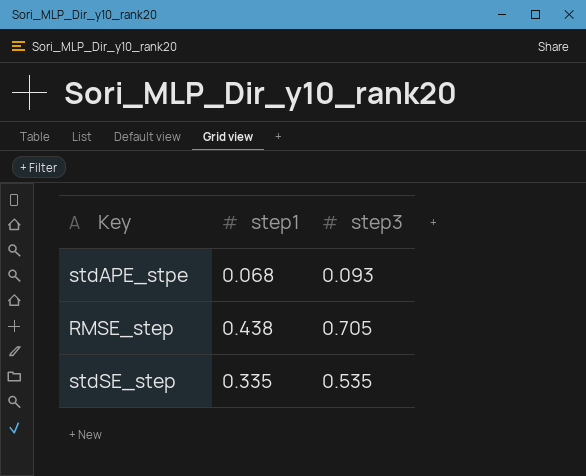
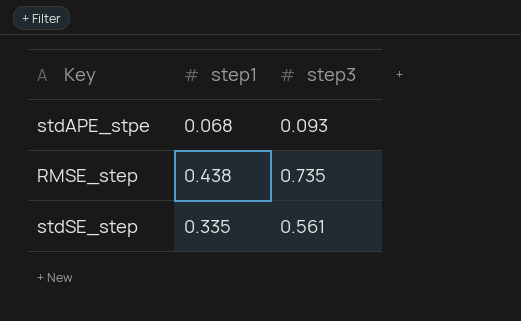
RMSE_step | step3: 0.705 -> 0.735
stdSE_step | step3: 0.535 -> 0.561

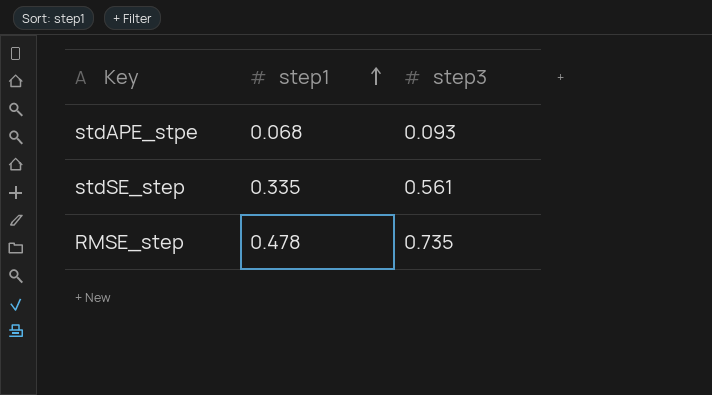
row order: none -> step1 ascending
RMSE_step | step1: 0.438 -> 0.478

